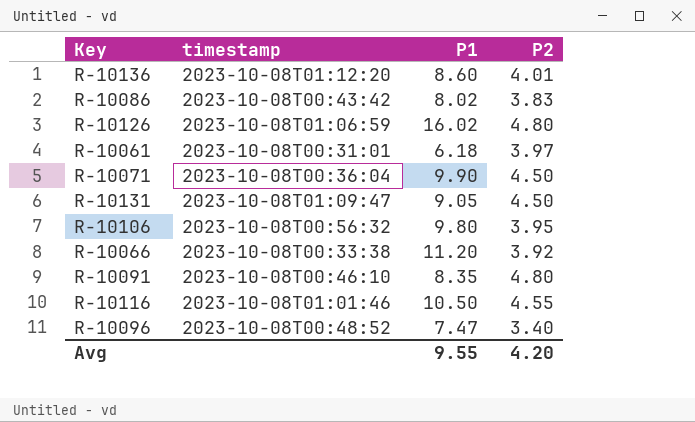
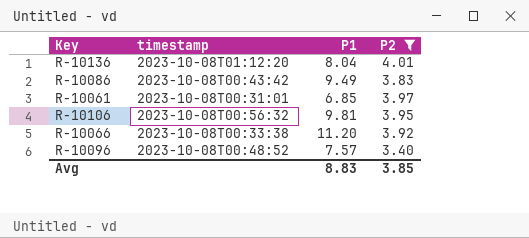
filter: none -> P2 <= 4.01
R-10136 | P1: 8.60 -> 8.04
R-10086 | P1: 8.02 -> 9.49
R-10061 | P1: 6.18 -> 6.85
R-10106 | P1: 9.80 -> 9.81
R-10096 | P1: 7.47 -> 7.57
Avg | P1: 9.55 -> 8.83
Avg | P2: 4.20 -> 3.85

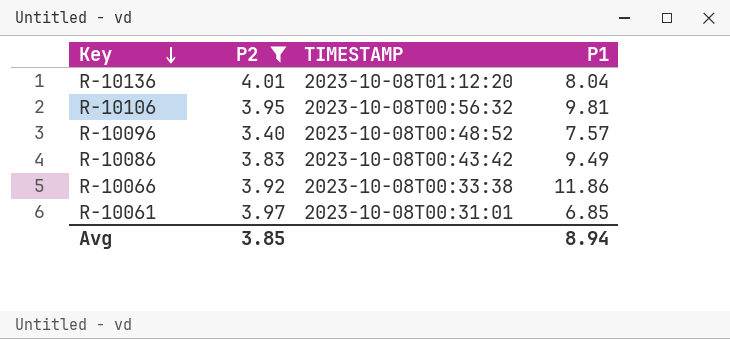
row order: none -> Key descending
column P2 | position: 4 -> 2
column name: timestamp -> TIMESTAMP
R-10066 | P1: 11.20 -> 11.86
Avg | P1: 8.83 -> 8.94

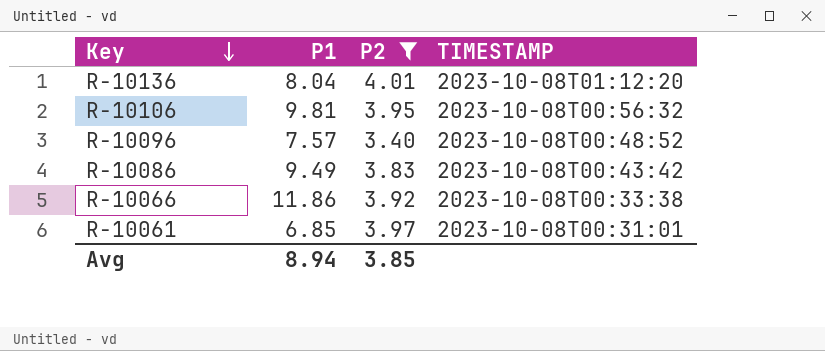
column P1 | position: 4 -> 2

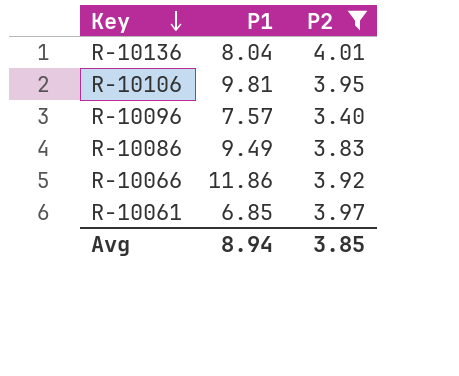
column TIMESTAMP | position: 4 -> none

